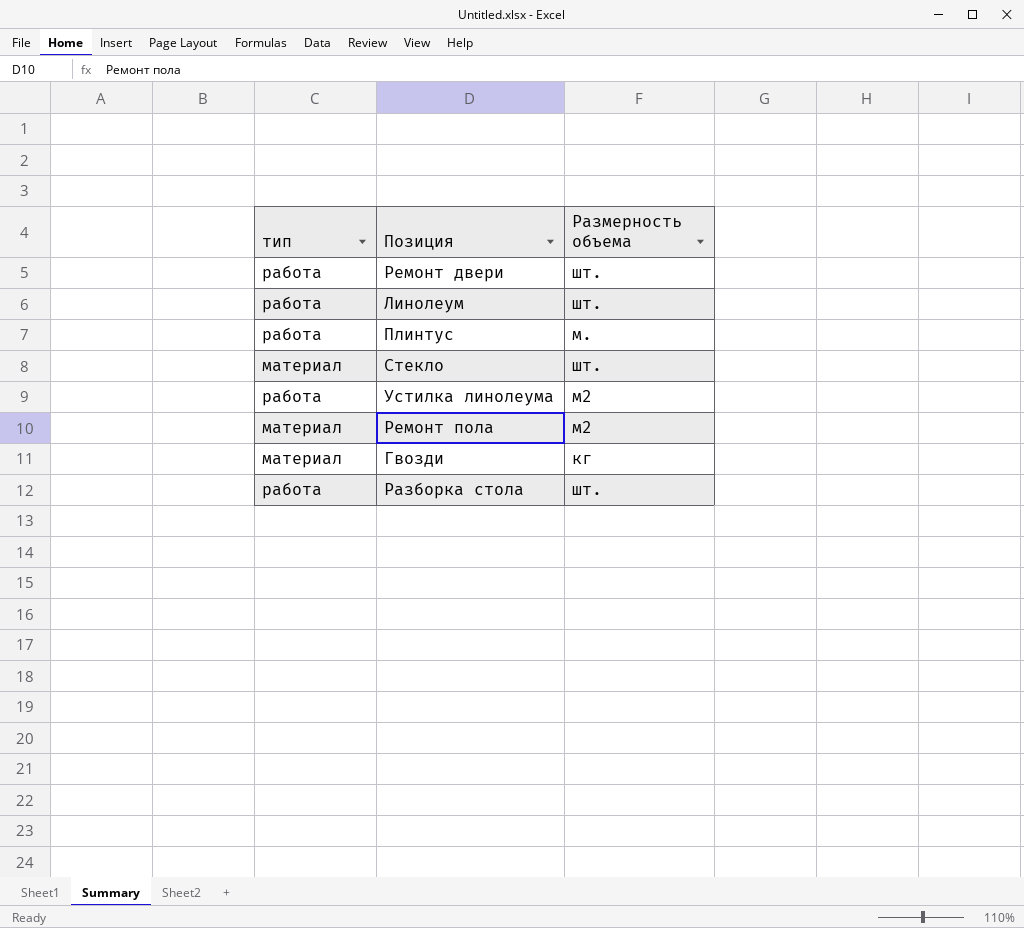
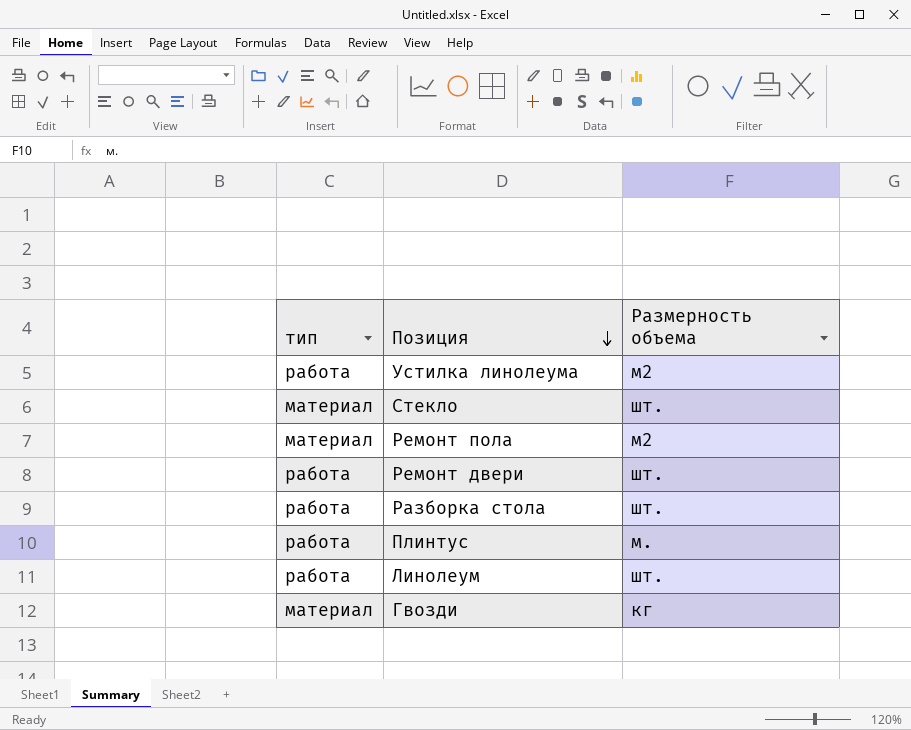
row order: none -> Позиция descending

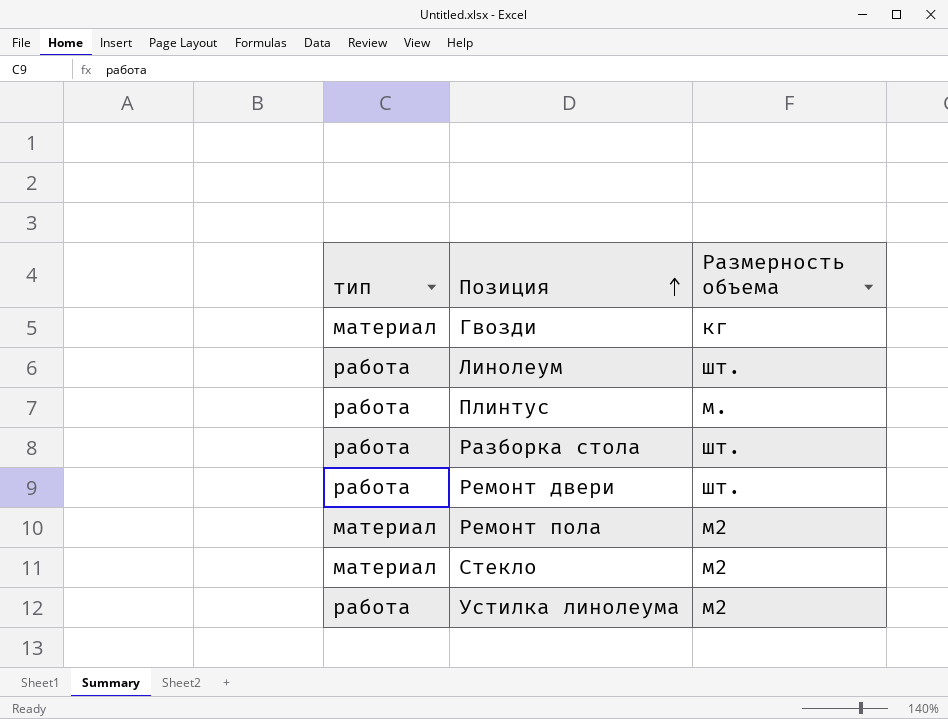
row order: Позиция descending -> Позиция ascending
Стекло | Размерность объема: шт. -> м2

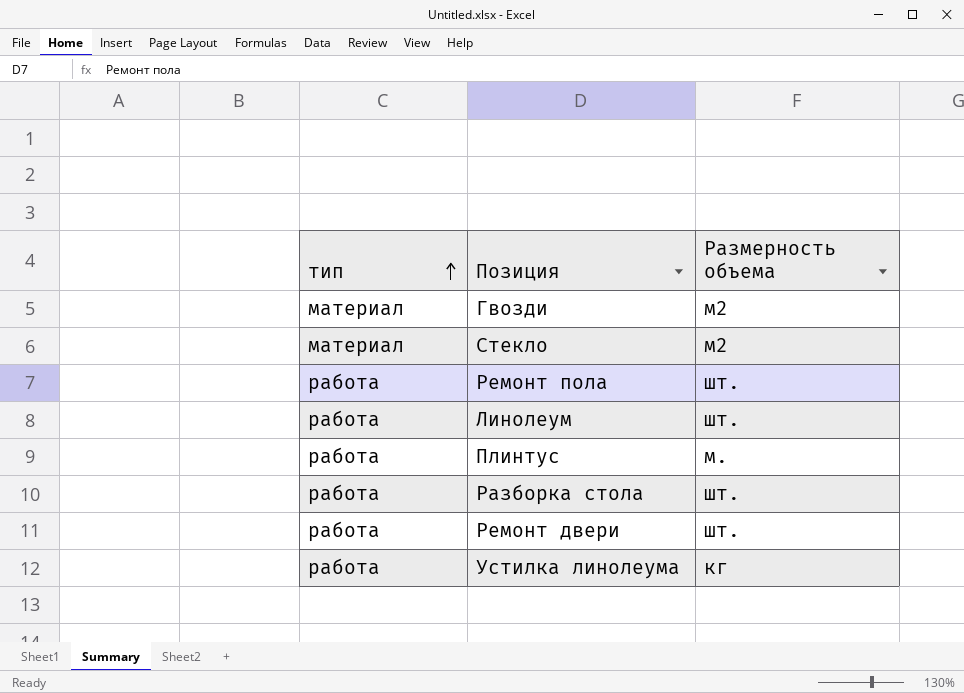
row order: Позиция ascending -> тип ascending
Гвозди | Размерность объема: кг -> м2
Ремонт пола | тип: материал -> работа
Ремонт пола | Размерность объема: м2 -> шт.
Устилка линолеума | Размерность объема: м2 -> кг

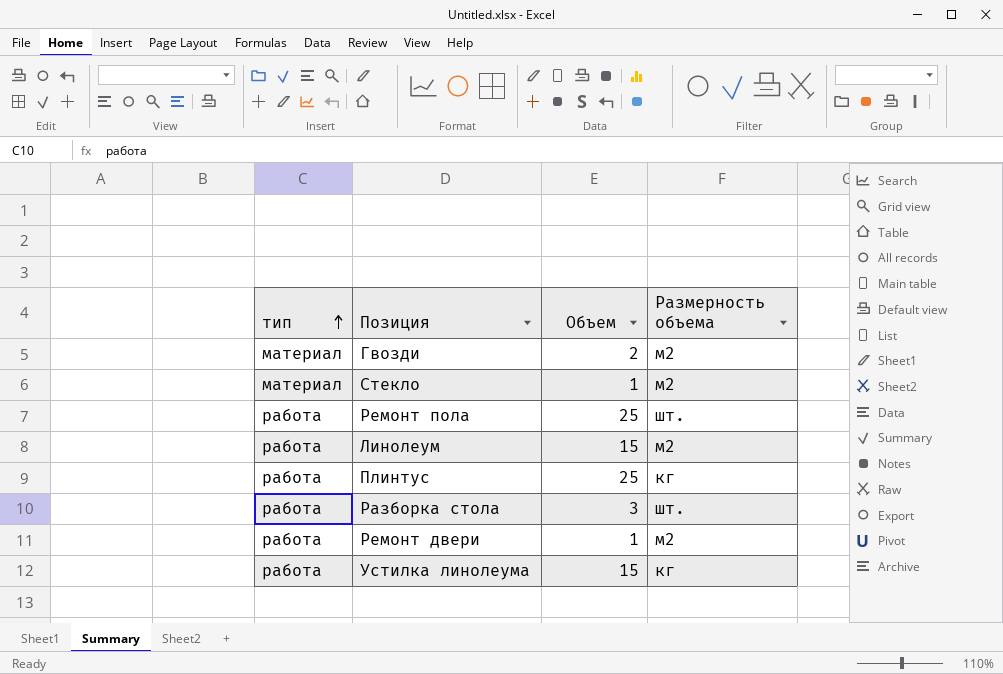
column Объем | position: none -> 3
Линолеум | Размерность объема: шт. -> м2
Плинтус | Размерность объема: м. -> кг
Ремонт двери | Размерность объема: шт. -> м2

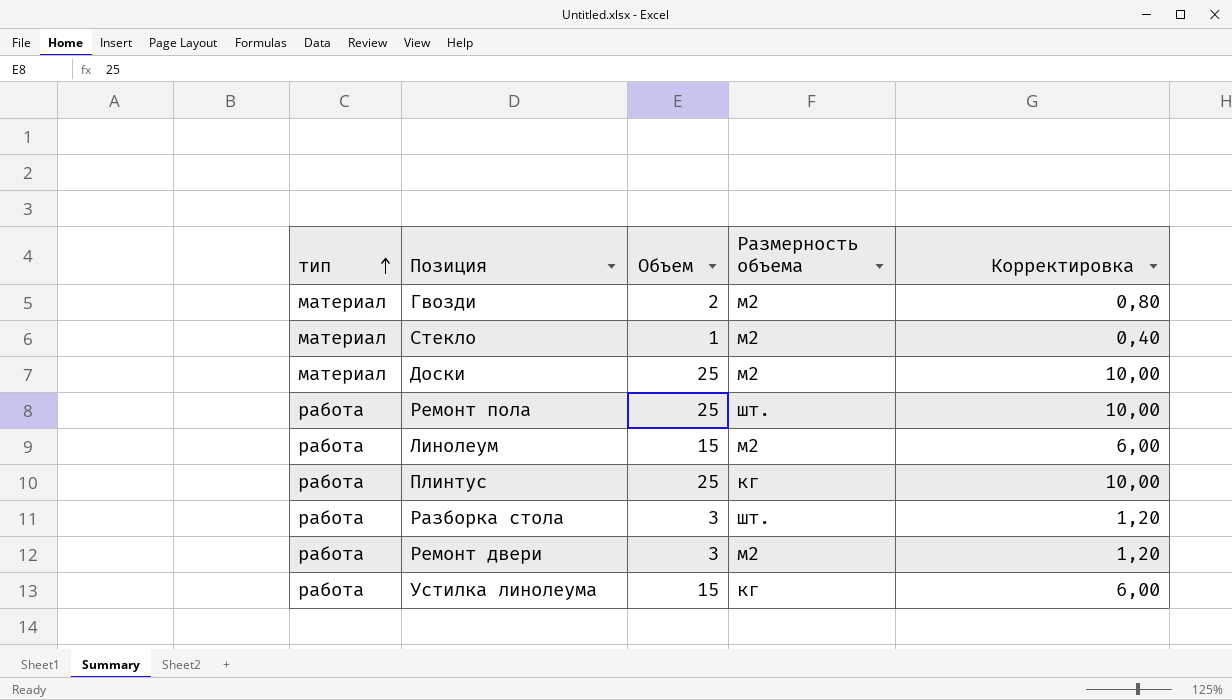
column Корректировка | formula: none -> [Объем] * 0,4
row Доски: none -> материал | 25 | м2 | 10,00
Ремонт двери | Объем: 1 -> 3

